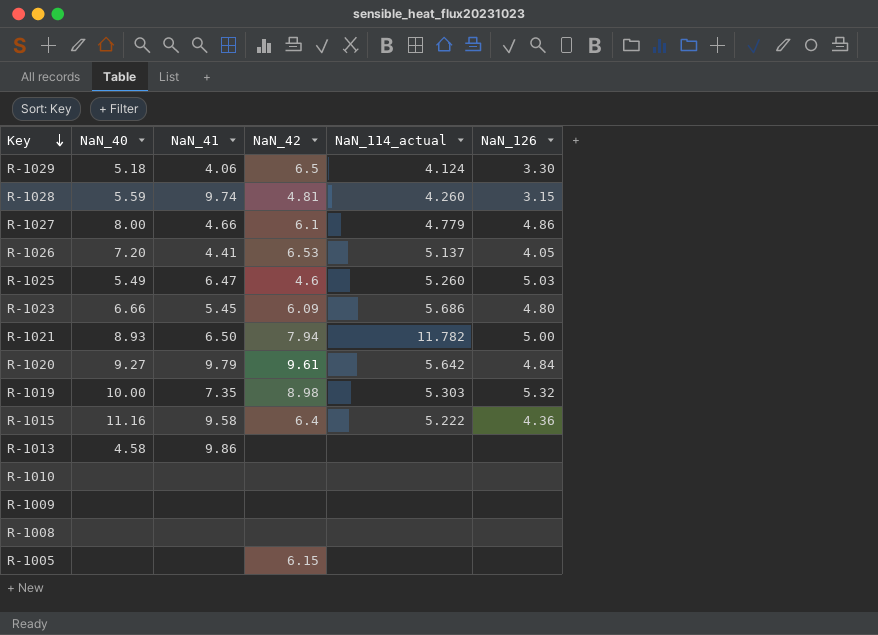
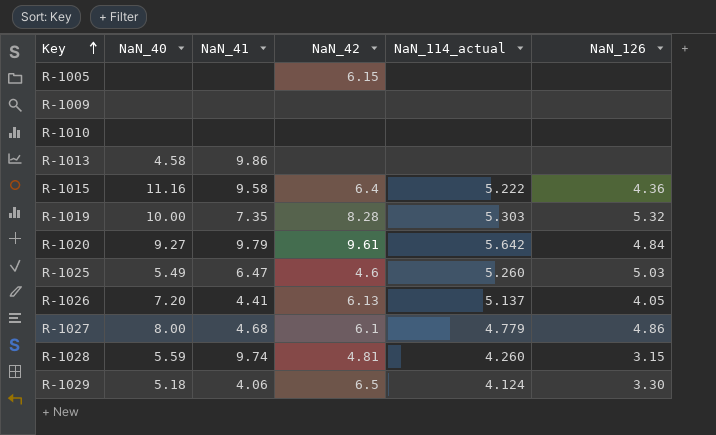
row order: Key descending -> Key ascending
row R-1023: 6.66 | 5.45 | 6.09 | 5.686 | 4.80 -> none
row R-1021: 8.93 | 6.50 | 7.94 | 11.782 | 5.00 -> none
row R-1008: none | none | none | none | none -> none
R-1019 | NaN_42: 8.98 -> 8.28
R-1026 | NaN_42: 6.53 -> 6.13
R-1027 | NaN_41: 4.66 -> 4.68

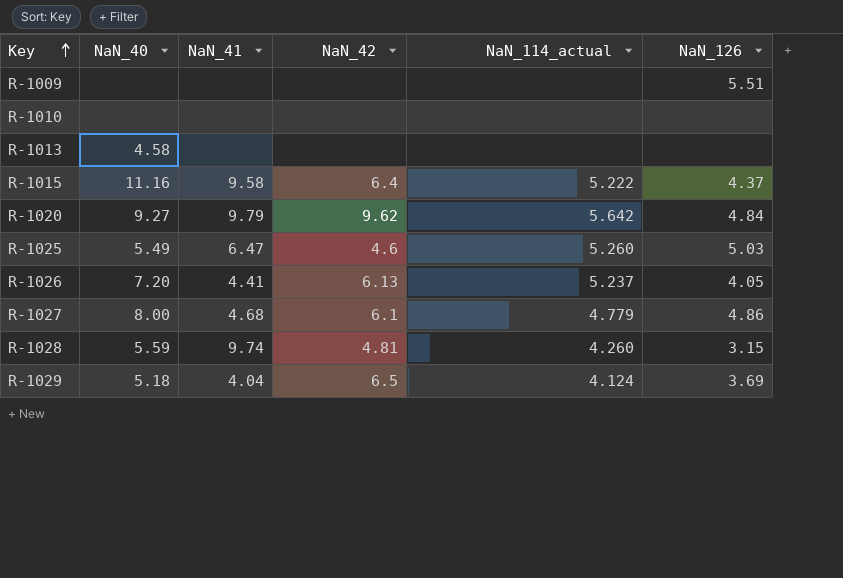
row R-1005: none | none | 6.15 | none | none -> none
row R-1019: 10.00 | 7.35 | 8.28 | 5.303 | 5.32 -> none
R-1009 | NaN_126: none -> 5.51
R-1013 | NaN_41: 9.86 -> none
R-1015 | NaN_126: 4.36 -> 4.37
R-1020 | NaN_42: 9.61 -> 9.62
R-1026 | NaN_114_actual: 5.137 -> 5.237
R-1029 | NaN_41: 4.06 -> 4.04
R-1029 | NaN_126: 3.30 -> 3.69

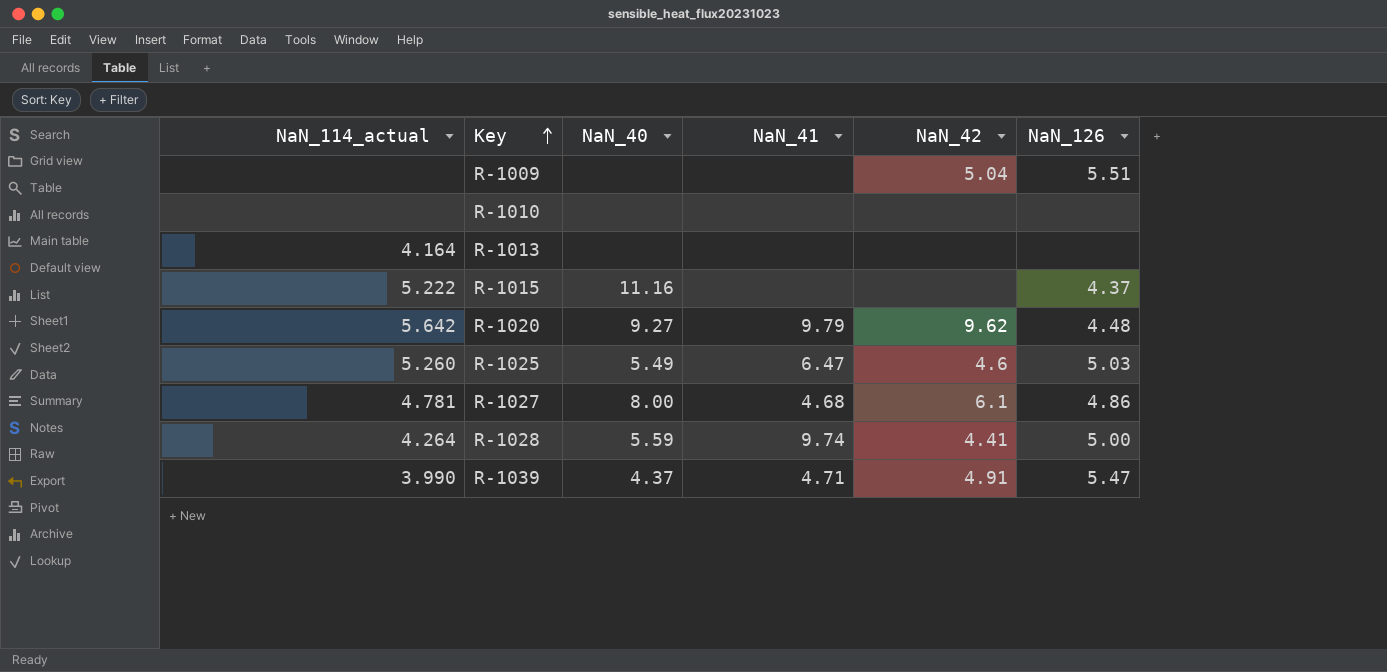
column NaN_114_actual | position: 5 -> 1
row R-1026: 7.20 | 4.41 | 6.13 | 5.237 | 4.05 -> none
row R-1029: 5.18 | 4.04 | 6.5 | 4.124 | 3.69 -> none
R-1009 | NaN_42: none -> 5.04
R-1013 | NaN_114_actual: none -> 4.164
R-1013 | NaN_40: 4.58 -> none
R-1015 | NaN_41: 9.58 -> none
R-1015 | NaN_42: 6.4 -> none
R-1020 | NaN_126: 4.84 -> 4.48
R-1027 | NaN_114_actual: 4.779 -> 4.781
R-1028 | NaN_114_actual: 4.260 -> 4.264
R-1028 | NaN_42: 4.81 -> 4.41
R-1028 | NaN_126: 3.15 -> 5.00
row R-1039: none -> 3.990 | 4.37 | 4.71 | 4.91 | 5.47

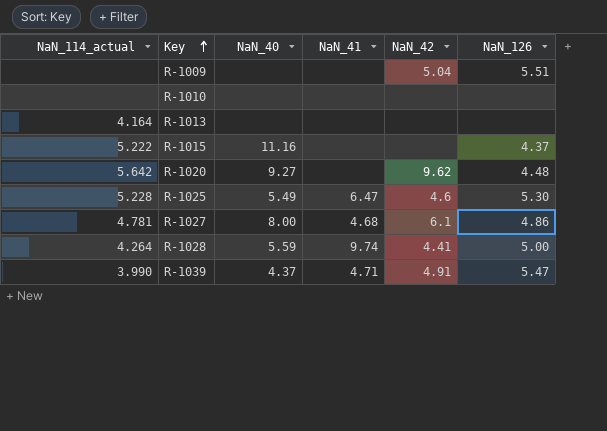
R-1020 | NaN_41: 9.79 -> none
R-1025 | NaN_114_actual: 5.260 -> 5.228
R-1025 | NaN_126: 5.03 -> 5.30

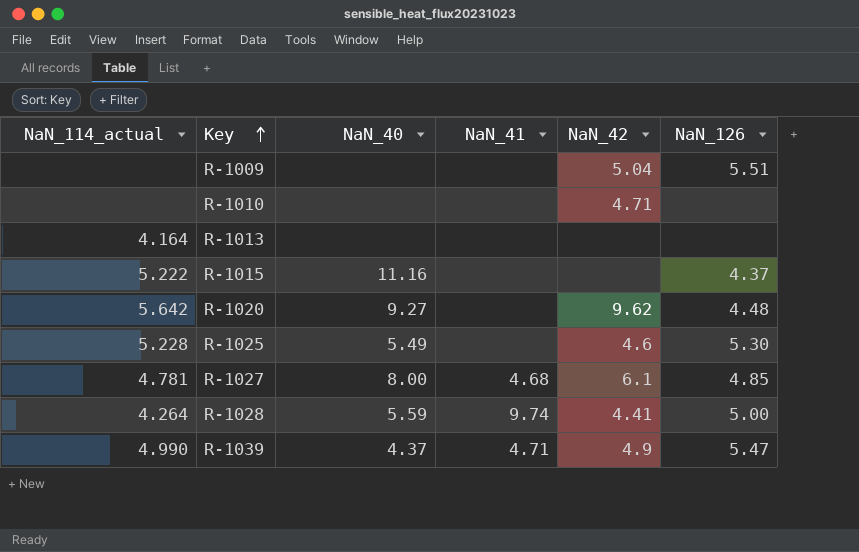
R-1010 | NaN_42: none -> 4.71
R-1025 | NaN_41: 6.47 -> none
R-1027 | NaN_126: 4.86 -> 4.85
R-1039 | NaN_114_actual: 3.990 -> 4.990
R-1039 | NaN_42: 4.91 -> 4.9

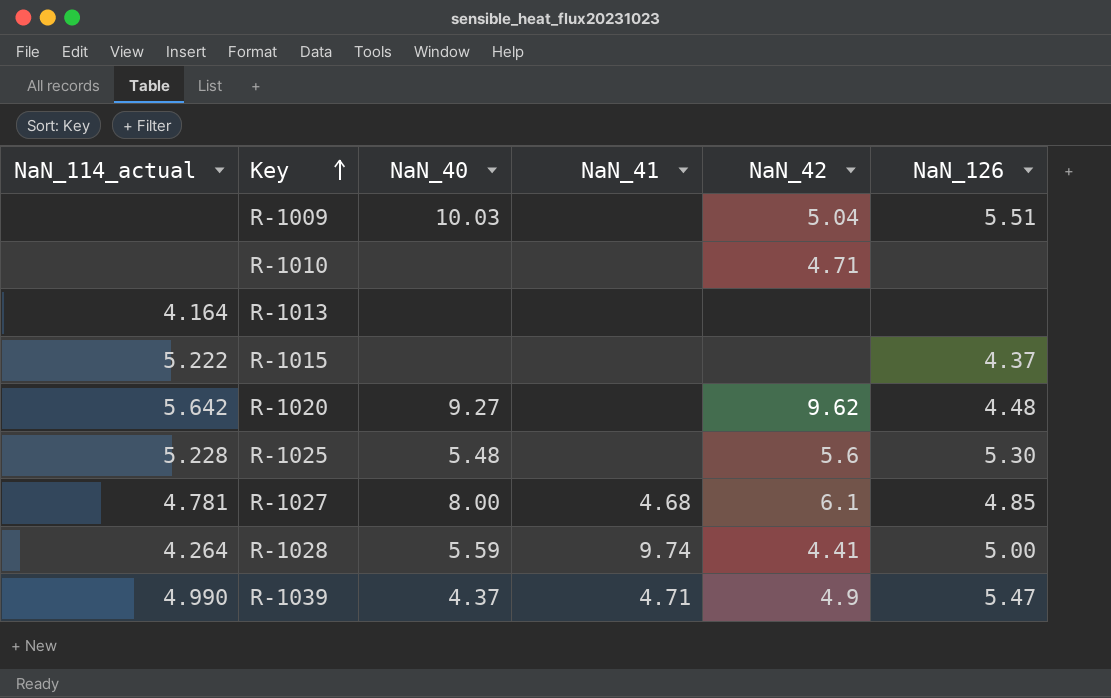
R-1009 | NaN_40: none -> 10.03
R-1015 | NaN_40: 11.16 -> none
R-1025 | NaN_40: 5.49 -> 5.48
R-1025 | NaN_42: 4.6 -> 5.6

